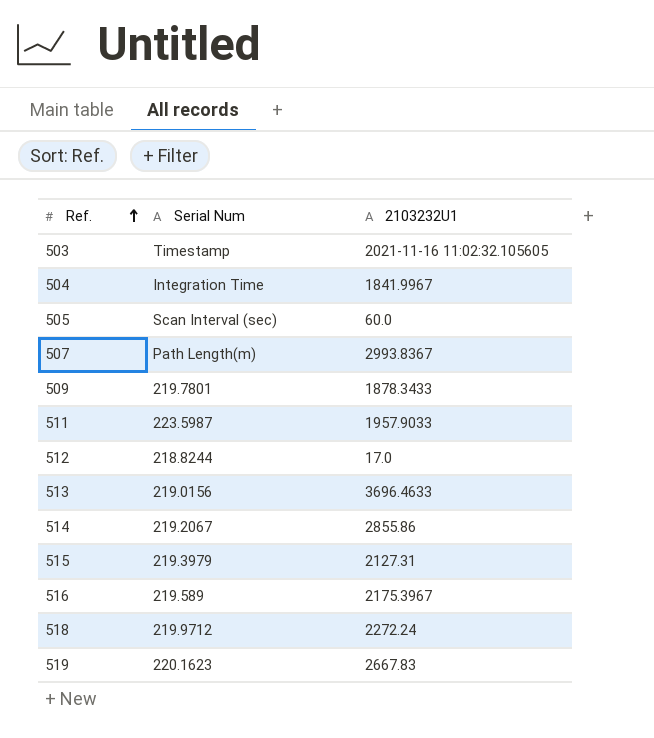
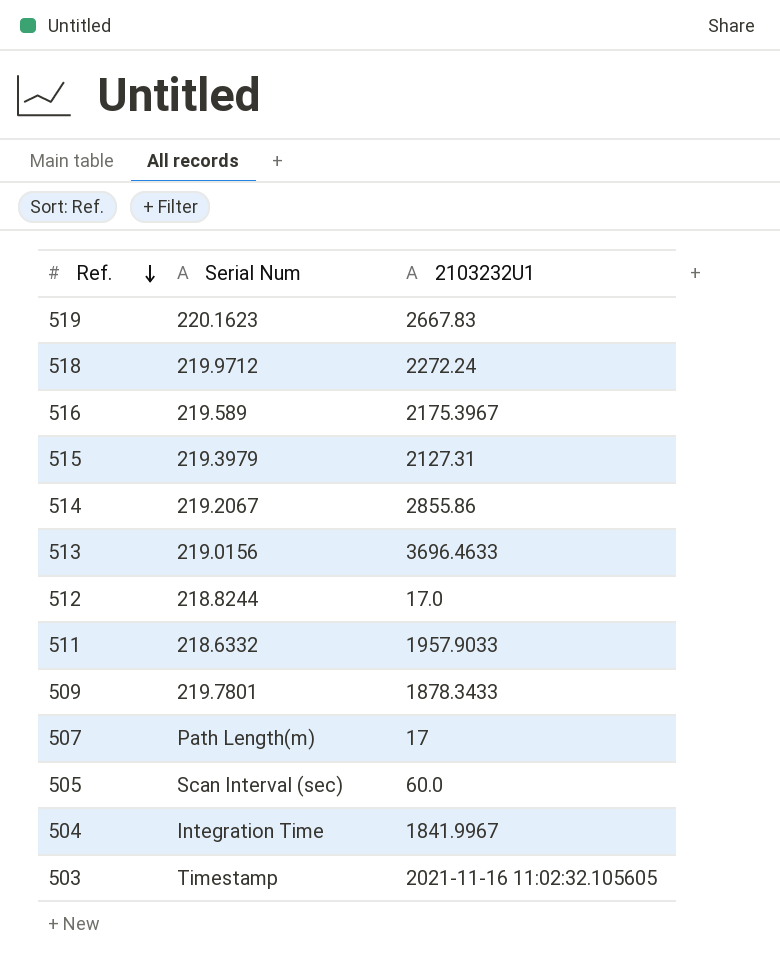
row order: Ref. ascending -> Ref. descending
511 | Serial Num: 223.5987 -> 218.6332
507 | 2103232U1: 2993.8367 -> 17

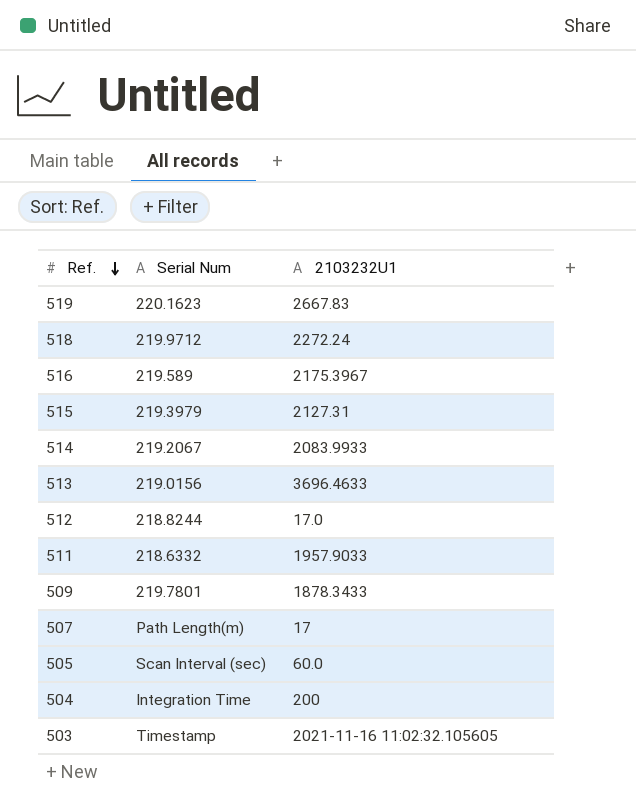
514 | 2103232U1: 2855.86 -> 2083.9933
504 | 2103232U1: 1841.9967 -> 200

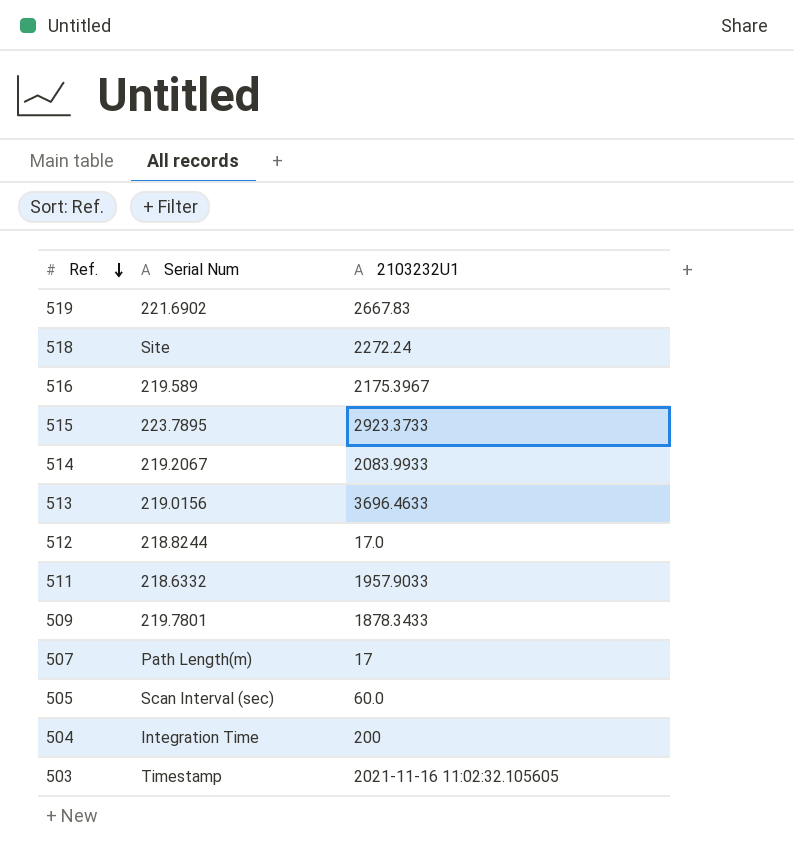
519 | Serial Num: 220.1623 -> 221.6902
518 | Serial Num: 219.9712 -> Site
515 | Serial Num: 219.3979 -> 223.7895
515 | 2103232U1: 2127.31 -> 2923.3733

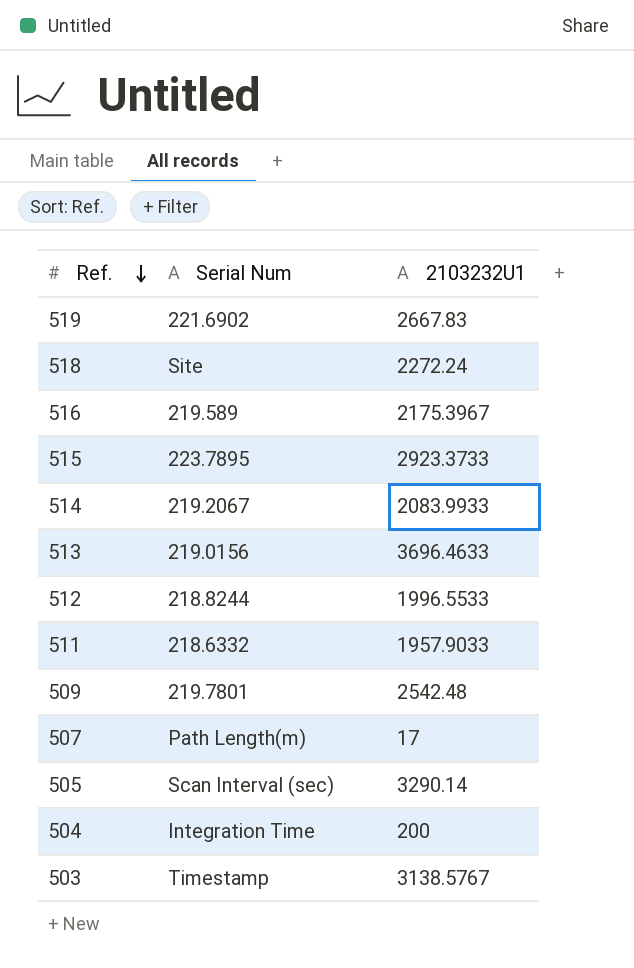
512 | 2103232U1: 17.0 -> 1996.5533
509 | 2103232U1: 1878.3433 -> 2542.48
505 | 2103232U1: 60.0 -> 3290.14
503 | 2103232U1: 2021-11-16 11:02:32.105605 -> 3138.5767

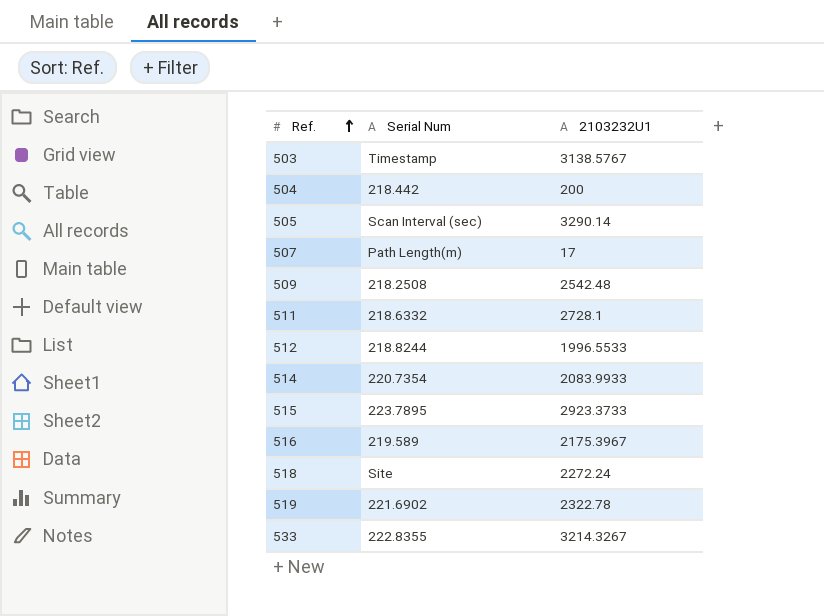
row order: Ref. descending -> Ref. ascending
row 513: 219.0156 | 3696.4633 -> none
504 | Serial Num: Integration Time -> 218.442
509 | Serial Num: 219.7801 -> 218.2508
511 | 2103232U1: 1957.9033 -> 2728.1
514 | Serial Num: 219.2067 -> 220.7354
519 | 2103232U1: 2667.83 -> 2322.78
row 533: none -> 222.8355 | 3214.3267

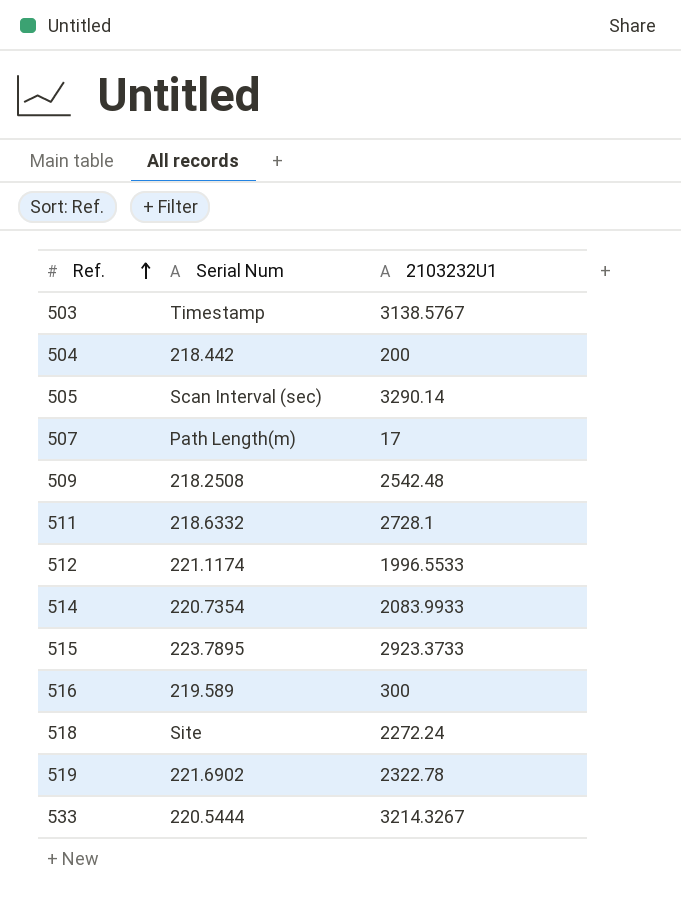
512 | Serial Num: 218.8244 -> 221.1174
516 | 2103232U1: 2175.3967 -> 300
533 | Serial Num: 222.8355 -> 220.5444

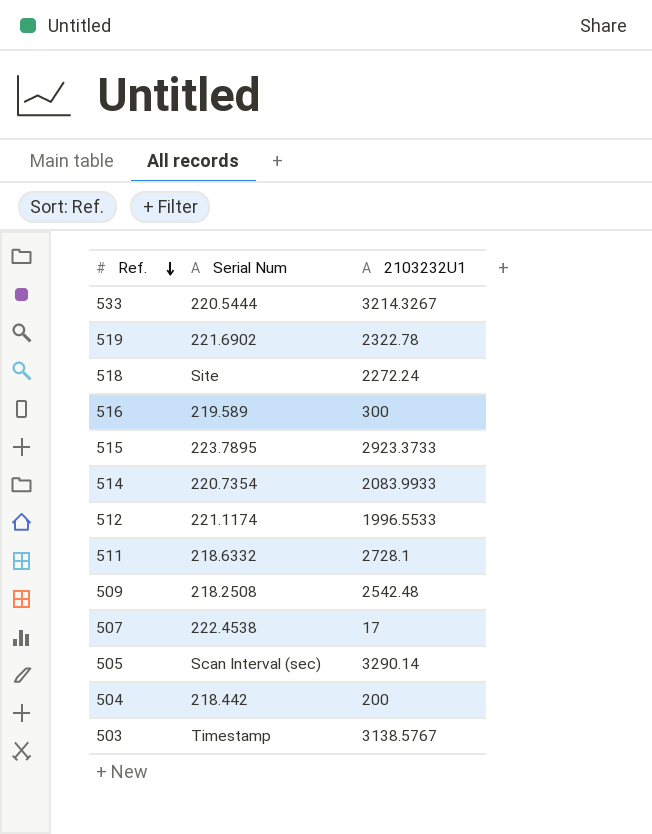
row order: Ref. ascending -> Ref. descending
507 | Serial Num: Path Length(m) -> 222.4538

